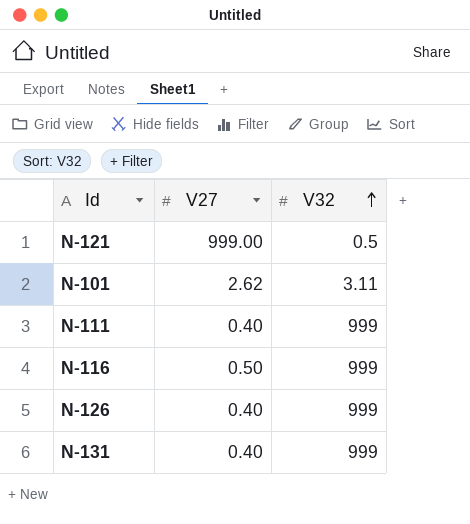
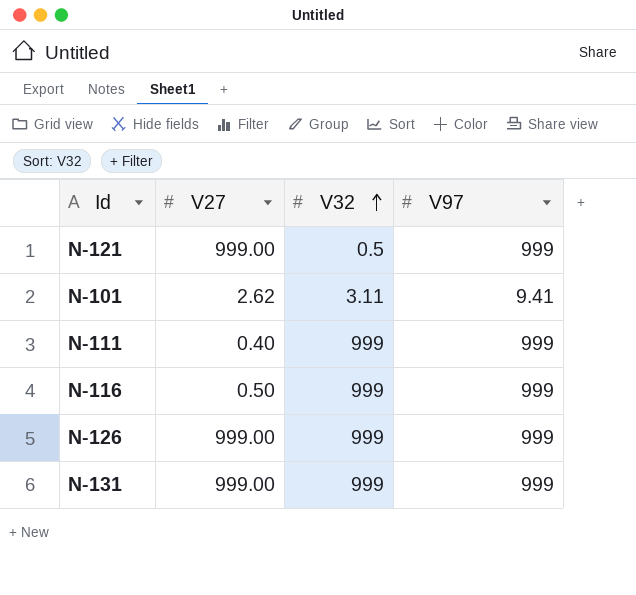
column V97 | position: none -> 4
N-126 | V27: 0.40 -> 999.00
N-131 | V27: 0.40 -> 999.00

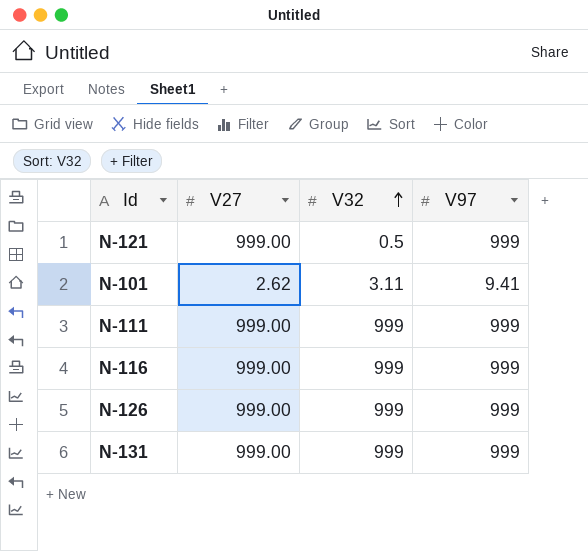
N-111 | V27: 0.40 -> 999.00
N-116 | V27: 0.50 -> 999.00

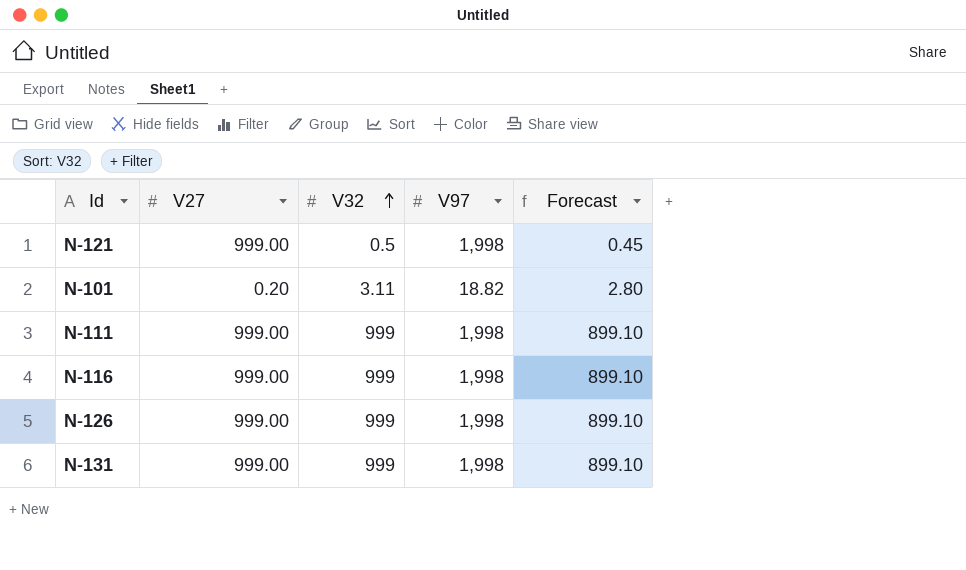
column Forecast | formula: none -> [V32] * 0.9
N-121 | V97: 999 -> 1,998
N-101 | V27: 2.62 -> 0.20
N-101 | V97: 9.41 -> 18.82
N-111 | V97: 999 -> 1,998
N-116 | V97: 999 -> 1,998
N-126 | V97: 999 -> 1,998
N-131 | V97: 999 -> 1,998

